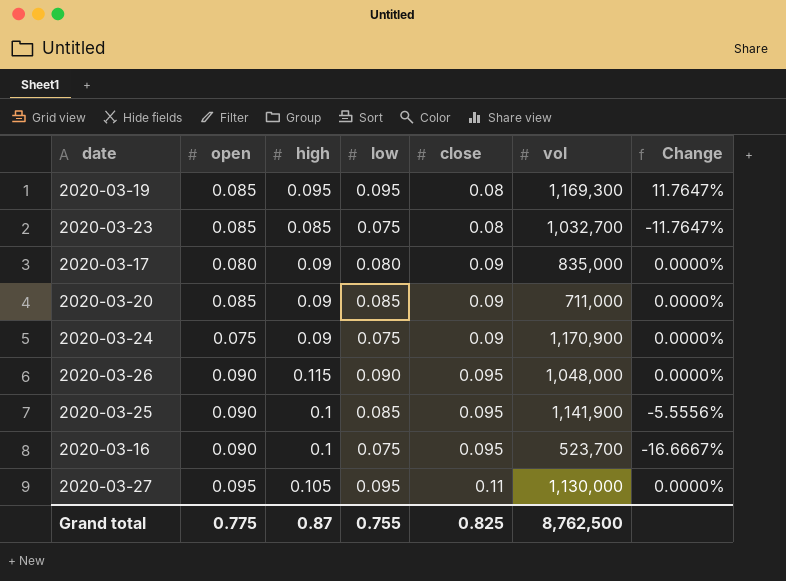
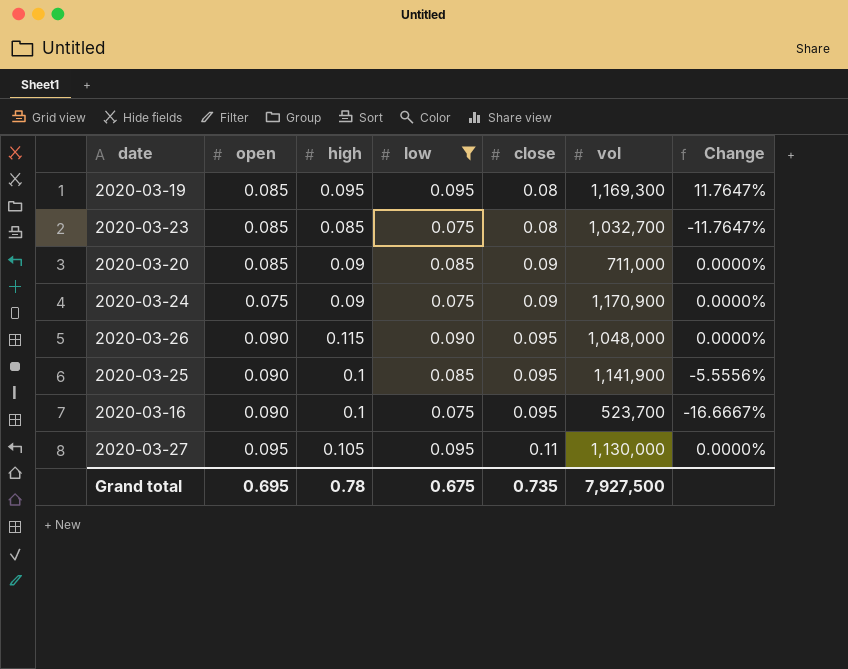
filter: none -> low != 0.080
Grand total | open: 0.775 -> 0.695
Grand total | high: 0.87 -> 0.78
Grand total | low: 0.755 -> 0.675
Grand total | close: 0.825 -> 0.735
Grand total | vol: 8,762,500 -> 7,927,500

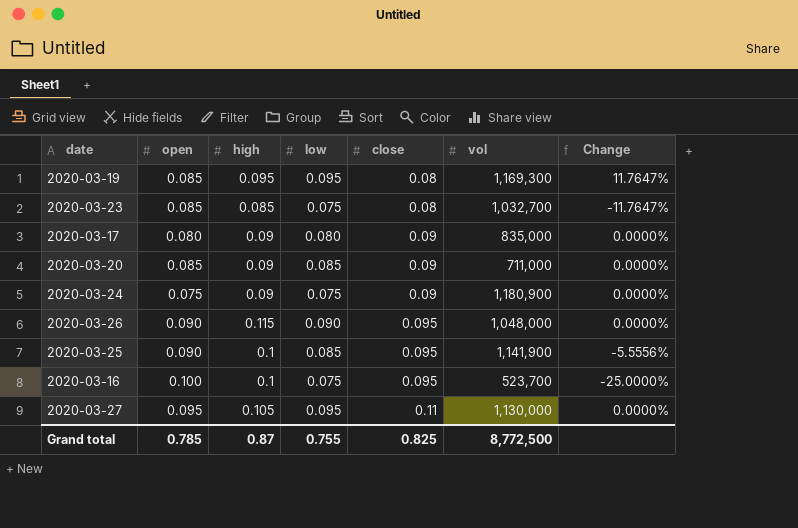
filter: low != 0.080 -> none
2020-03-24 | vol: 1,170,900 -> 1,180,900
2020-03-16 | open: 0.090 -> 0.100
2020-03-16 | Change: -16.6667% -> -25.0000%
Grand total | open: 0.695 -> 0.785
Grand total | high: 0.78 -> 0.87
Grand total | low: 0.675 -> 0.755
Grand total | close: 0.735 -> 0.825
Grand total | vol: 7,927,500 -> 8,772,500

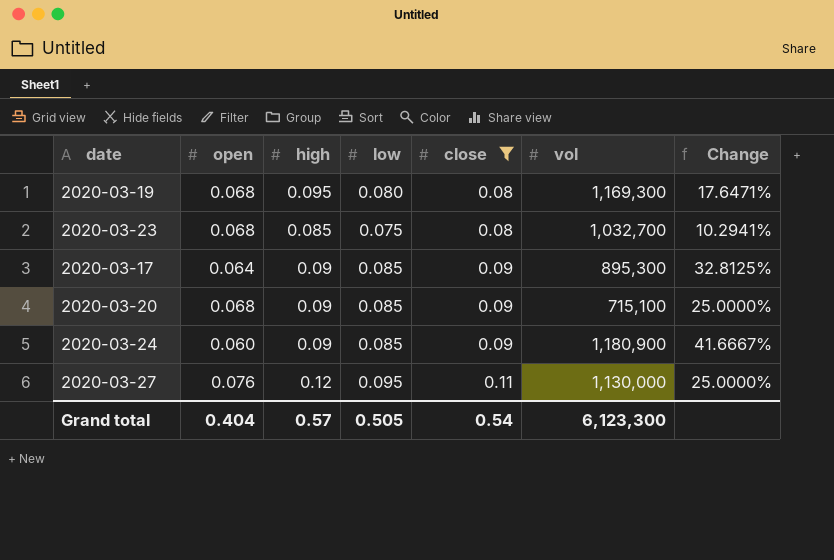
filter: none -> close != 0.095
2020-03-19 | open: 0.085 -> 0.068
2020-03-19 | low: 0.095 -> 0.080
2020-03-19 | Change: 11.7647% -> 17.6471%
2020-03-23 | open: 0.085 -> 0.068
2020-03-23 | Change: -11.7647% -> 10.2941%
2020-03-17 | open: 0.080 -> 0.064
2020-03-17 | low: 0.080 -> 0.085
2020-03-17 | vol: 835,000 -> 895,300
2020-03-17 | Change: 0.0000% -> 32.8125%
2020-03-20 | open: 0.085 -> 0.068
2020-03-20 | vol: 711,000 -> 715,100
2020-03-20 | Change: 0.0000% -> 25.0000%
2020-03-24 | open: 0.075 -> 0.060
2020-03-24 | low: 0.075 -> 0.085
2020-03-24 | Change: 0.0000% -> 41.6667%
2020-03-27 | open: 0.095 -> 0.076
2020-03-27 | high: 0.105 -> 0.12
2020-03-27 | Change: 0.0000% -> 25.0000%
Grand total | open: 0.785 -> 0.404
Grand total | high: 0.87 -> 0.57
Grand total | low: 0.755 -> 0.505
Grand total | close: 0.825 -> 0.54
Grand total | vol: 8,772,500 -> 6,123,300

